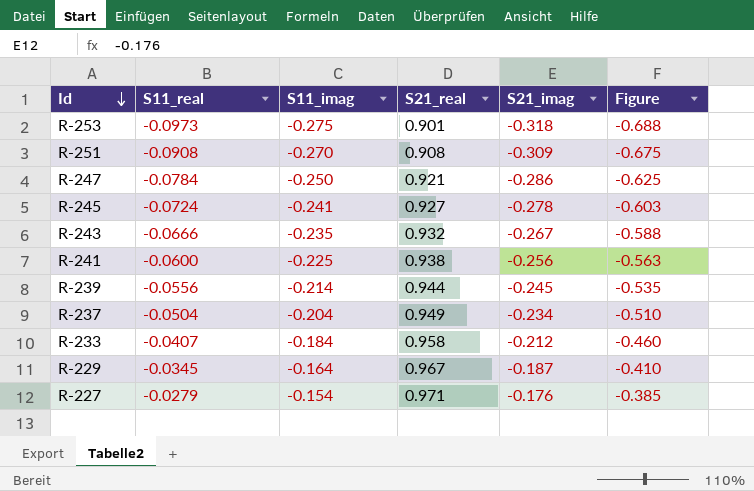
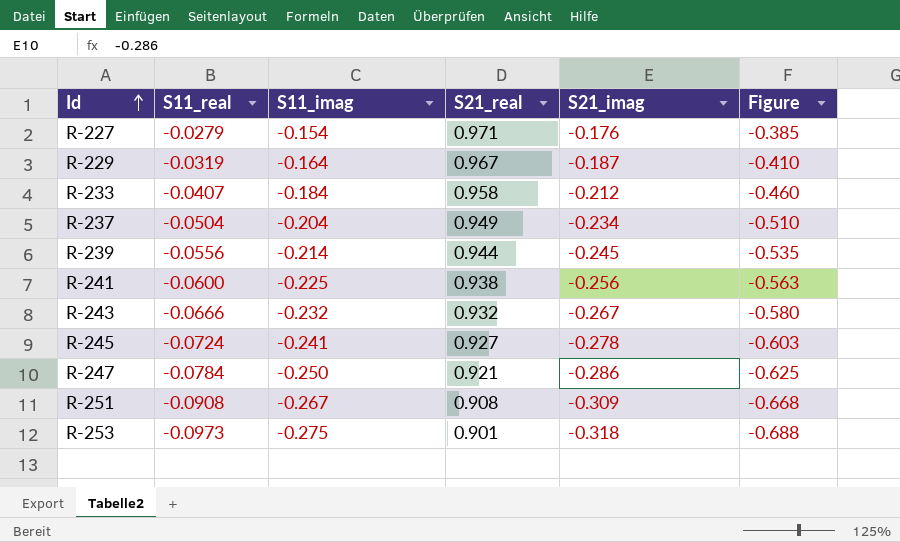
row order: Id descending -> Id ascending
R-229 | S11_real: -0.0345 -> -0.0319
R-243 | S11_imag: -0.235 -> -0.232
R-243 | Figure: -0.588 -> -0.580
R-251 | S11_imag: -0.270 -> -0.267
R-251 | Figure: -0.675 -> -0.668

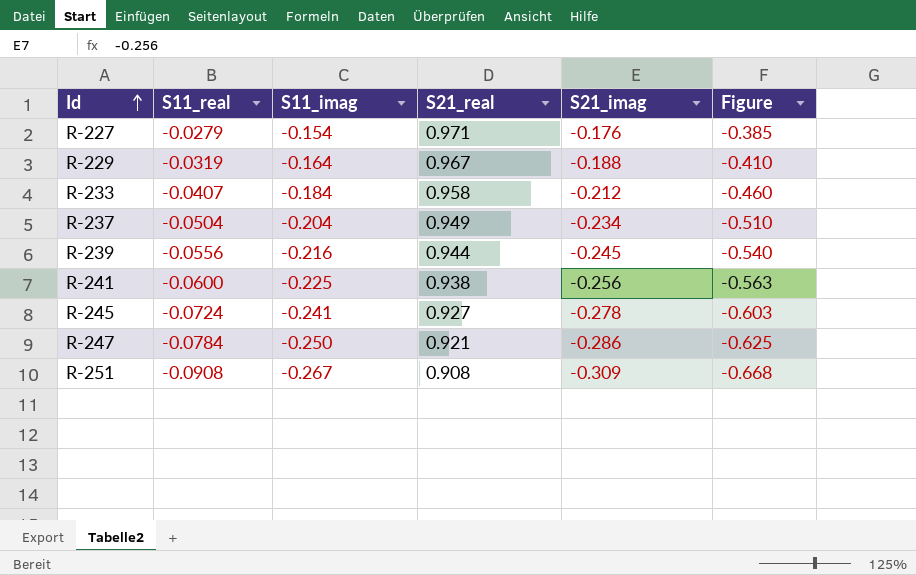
row R-243: -0.0666 | -0.232 | 0.932 | -0.267 | -0.580 -> none
row R-253: -0.0973 | -0.275 | 0.901 | -0.318 | -0.688 -> none
R-229 | S21_imag: -0.187 -> -0.188
R-239 | S11_imag: -0.214 -> -0.216
R-239 | Figure: -0.535 -> -0.540

